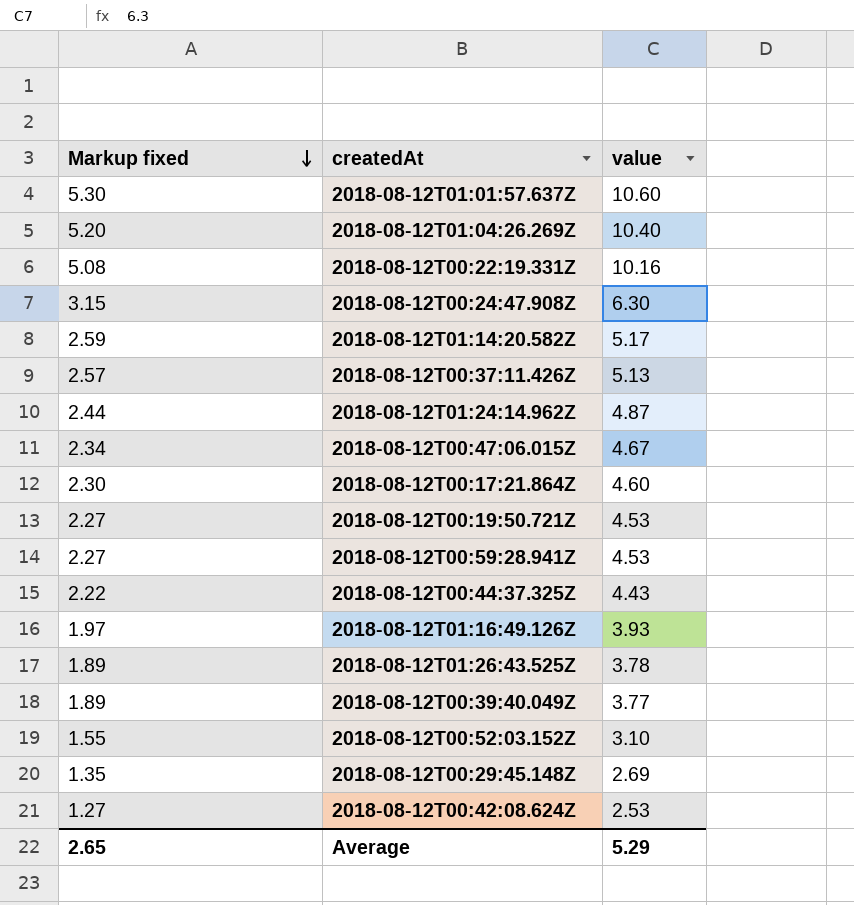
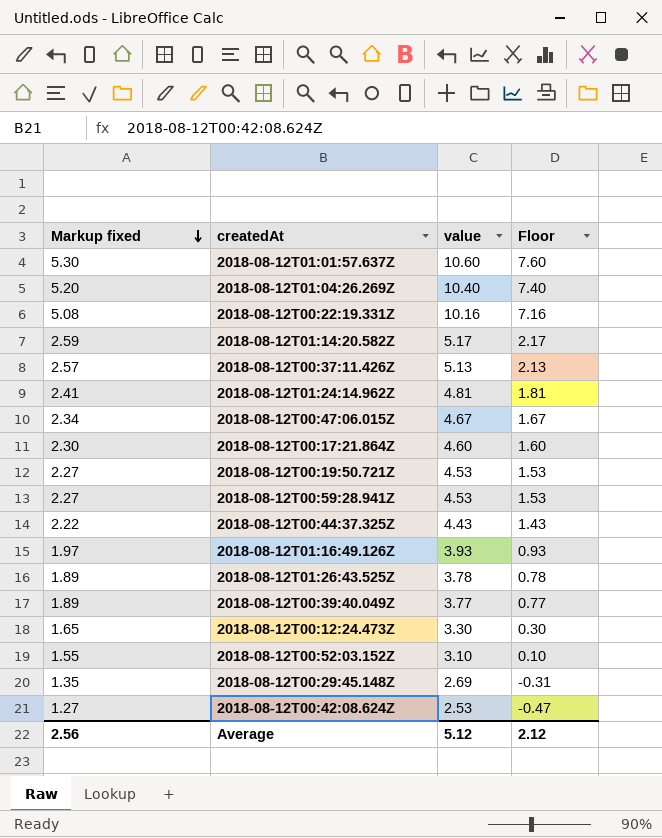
column Floor | formula: none -> [value] - 3
row 2018-08-12T00:24:47.908Z: 3.15 | 6.30 -> none
2018-08-12T01:24:14.962Z | Markup fixed: 2.44 -> 2.41
2018-08-12T01:24:14.962Z | value: 4.87 -> 4.81
row 2018-08-12T00:12:24.473Z: none -> 1.65 | 3.30 | 0.30
Average | Markup fixed: 2.65 -> 2.56
Average | value: 5.29 -> 5.12

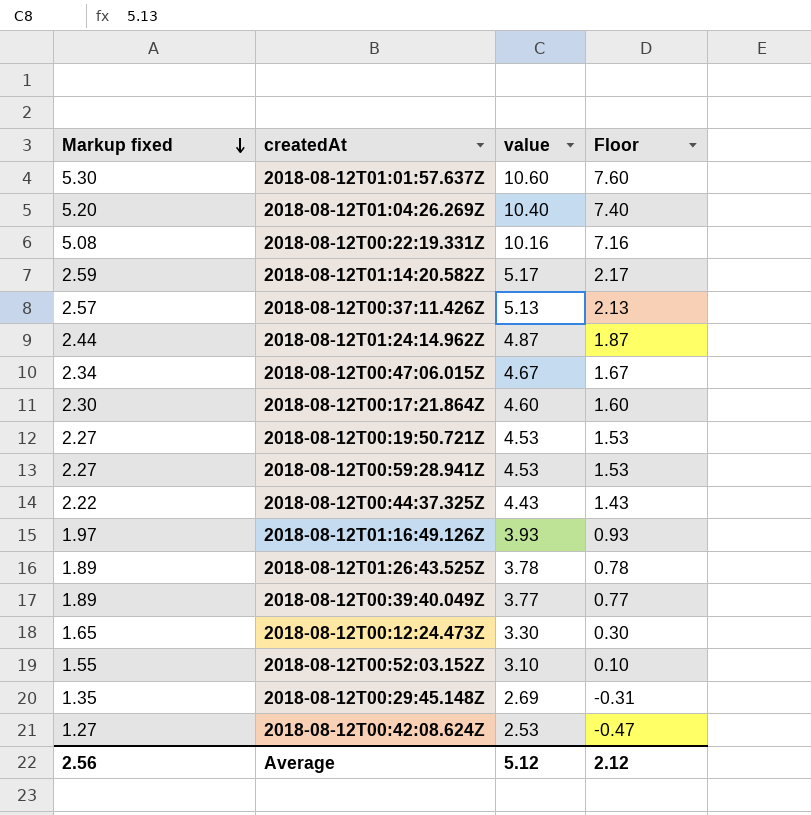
2018-08-12T01:24:14.962Z | Markup fixed: 2.41 -> 2.44
2018-08-12T01:24:14.962Z | value: 4.81 -> 4.87
2018-08-12T01:24:14.962Z | Floor: 1.81 -> 1.87

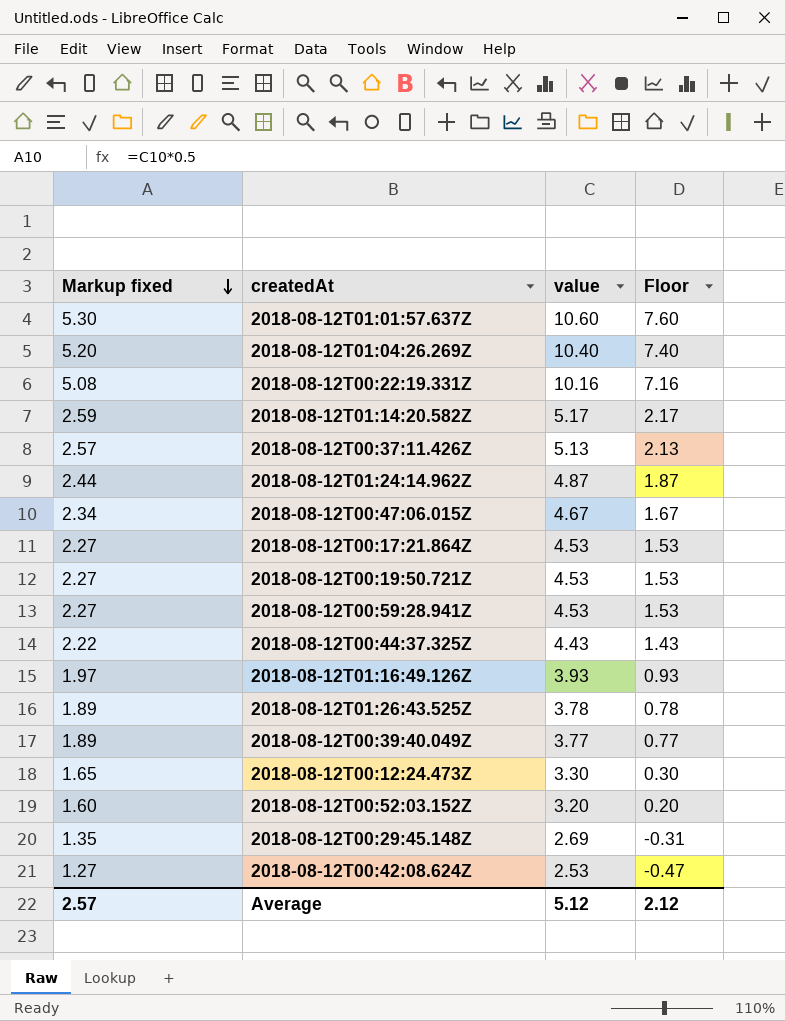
2018-08-12T00:17:21.864Z | Markup fixed: 2.30 -> 2.27
2018-08-12T00:17:21.864Z | value: 4.60 -> 4.53
2018-08-12T00:17:21.864Z | Floor: 1.60 -> 1.53
2018-08-12T00:52:03.152Z | Markup fixed: 1.55 -> 1.60
2018-08-12T00:52:03.152Z | value: 3.10 -> 3.20
2018-08-12T00:52:03.152Z | Floor: 0.10 -> 0.20
Average | Markup fixed: 2.56 -> 2.57

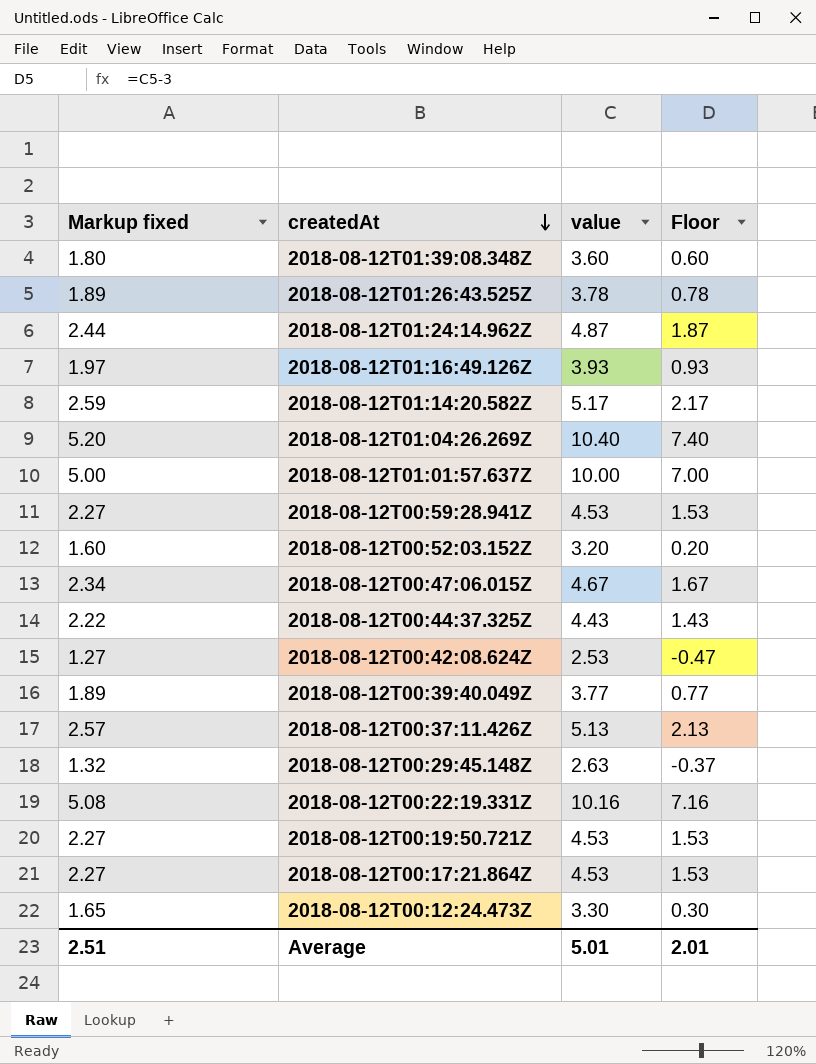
row order: Markup fixed descending -> createdAt descending
row 2018-08-12T01:39:08.348Z: none -> 1.80 | 3.60 | 0.60
2018-08-12T01:01:57.637Z | Markup fixed: 5.30 -> 5.00
2018-08-12T01:01:57.637Z | value: 10.60 -> 10.00
2018-08-12T01:01:57.637Z | Floor: 7.60 -> 7.00
2018-08-12T00:29:45.148Z | Markup fixed: 1.35 -> 1.32
2018-08-12T00:29:45.148Z | value: 2.69 -> 2.63
2018-08-12T00:29:45.148Z | Floor: -0.31 -> -0.37
Average | Markup fixed: 2.57 -> 2.51
Average | value: 5.12 -> 5.01
Average | Floor: 2.12 -> 2.01

